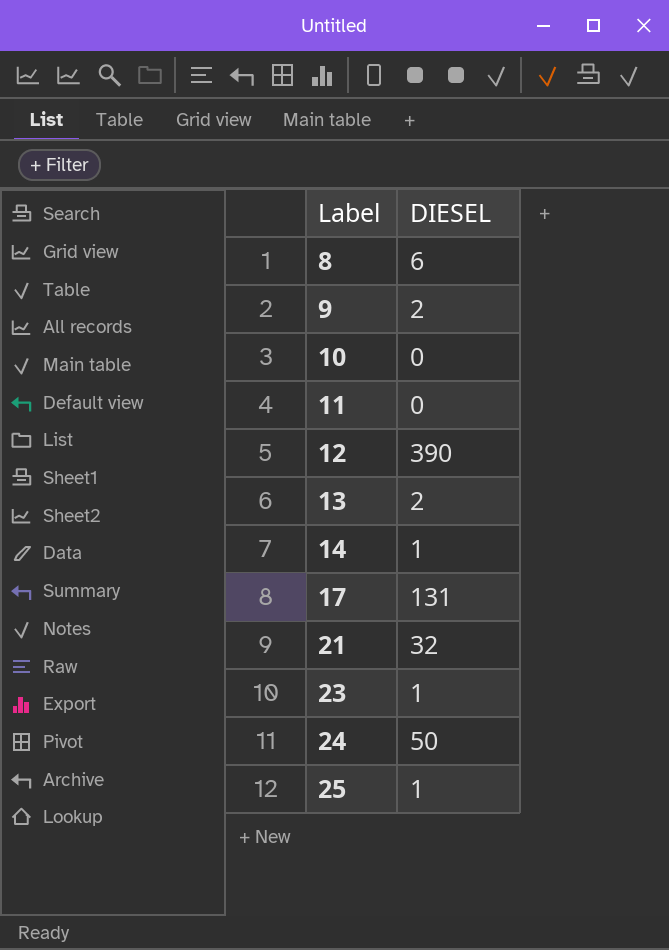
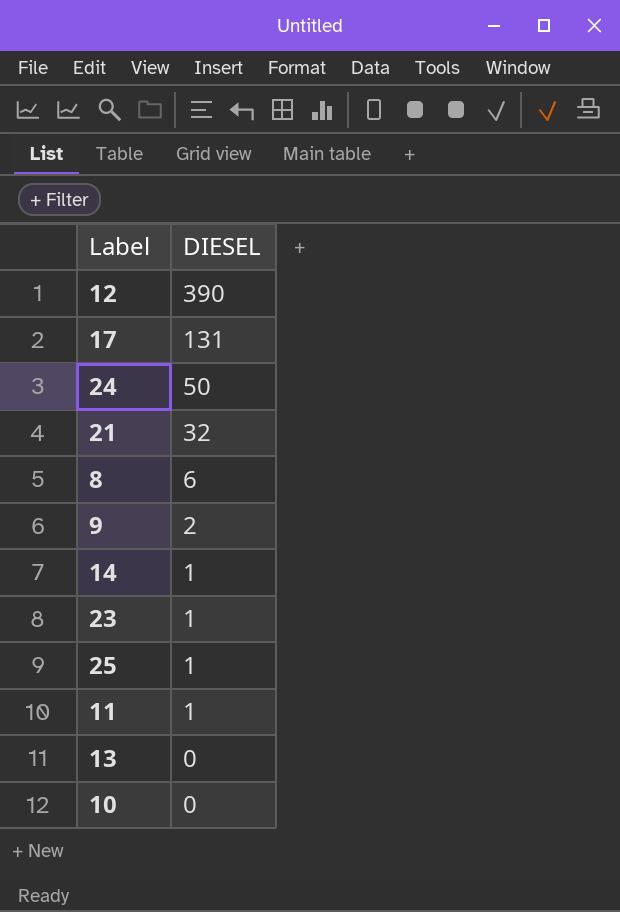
row order: Label ascending -> DIESEL descending
11 | DIESEL: 0 -> 1
13 | DIESEL: 2 -> 0

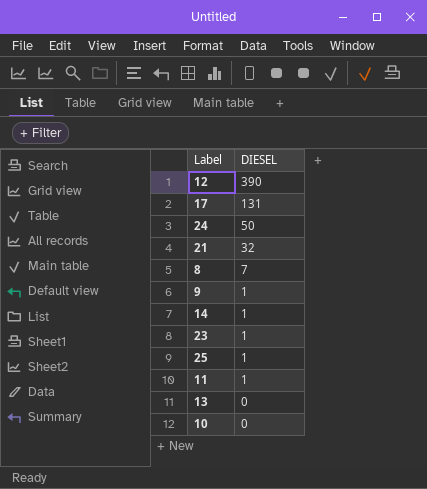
8 | DIESEL: 6 -> 7
9 | DIESEL: 2 -> 1

